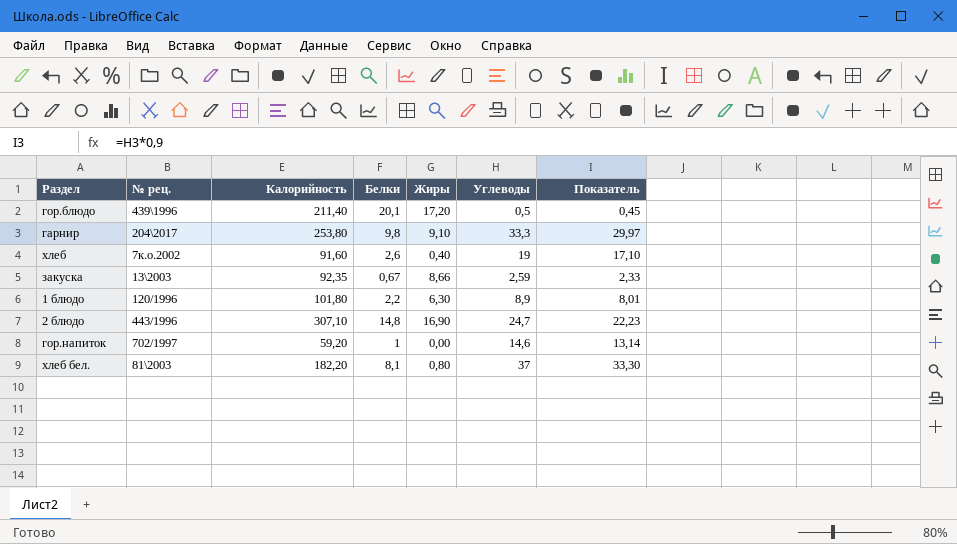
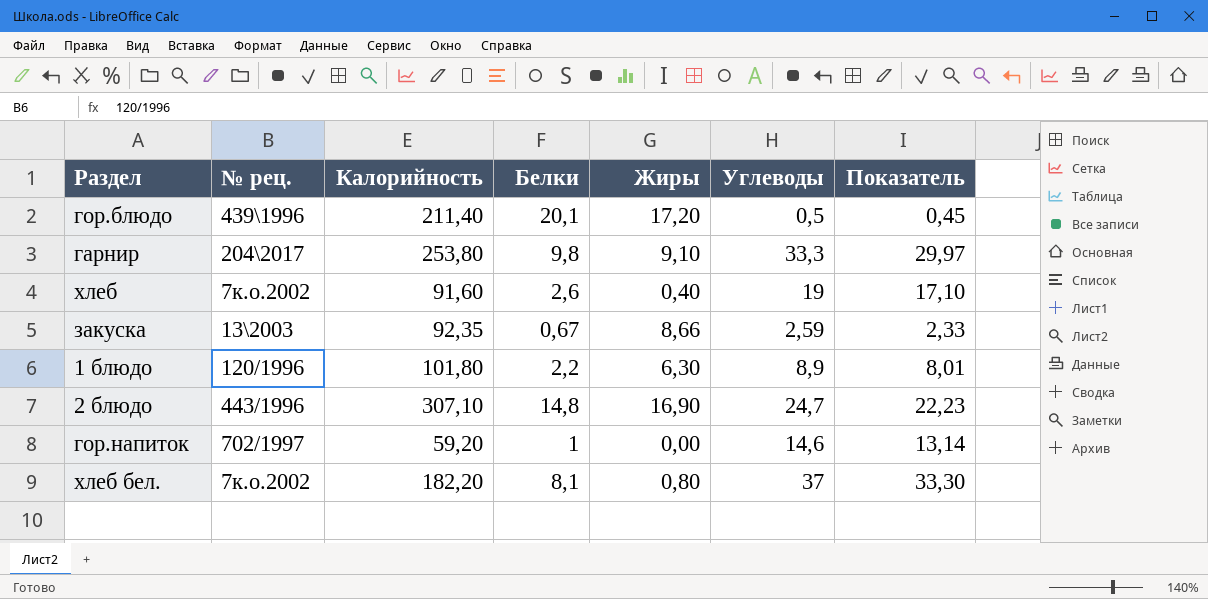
хлеб бел. | № рец.: 81\2003 -> 7к.о.2002

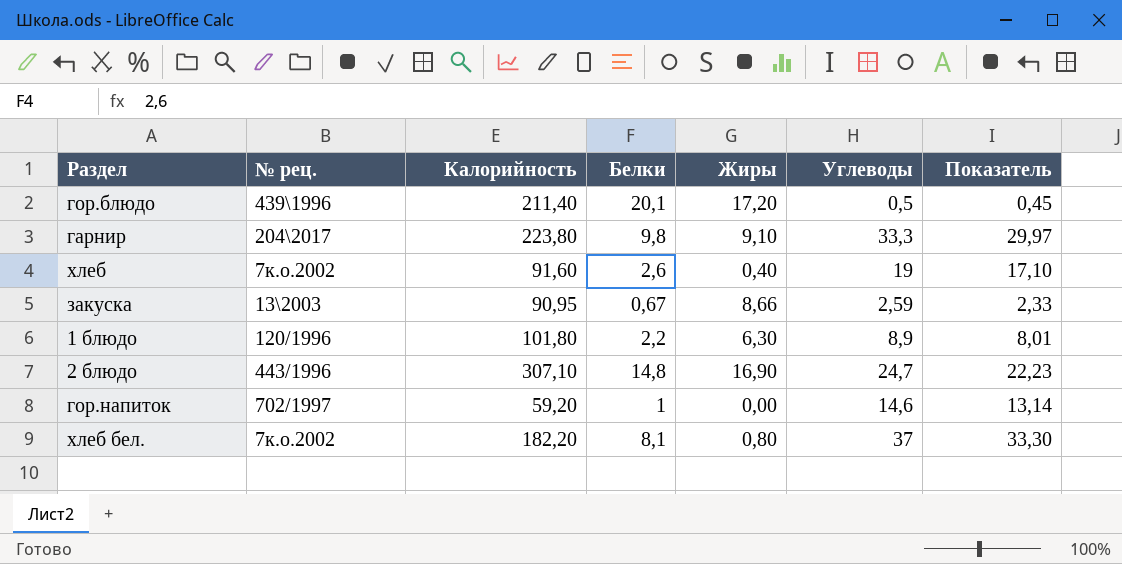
гарнир | Калорийность: 253,80 -> 223,80
закуска | Калорийность: 92,35 -> 90,95

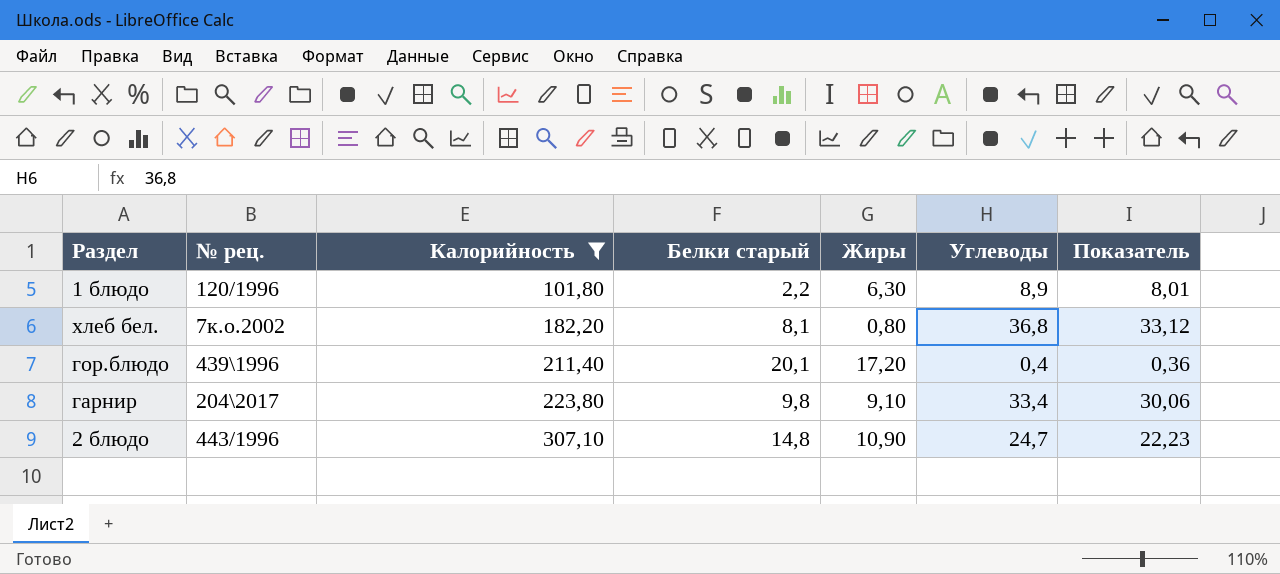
filter: none -> Калорийность >= 101,80
row order: none -> Калорийность ascending
column name: Белки -> Белки старый
хлеб бел. | Углеводы: 37 -> 36,8
хлеб бел. | Показатель: 33,30 -> 33,12
гор.блюдо | Углеводы: 0,5 -> 0,4
гор.блюдо | Показатель: 0,45 -> 0,36
гарнир | Углеводы: 33,3 -> 33,4
гарнир | Показатель: 29,97 -> 30,06
2 блюдо | Жиры: 16,90 -> 10,90

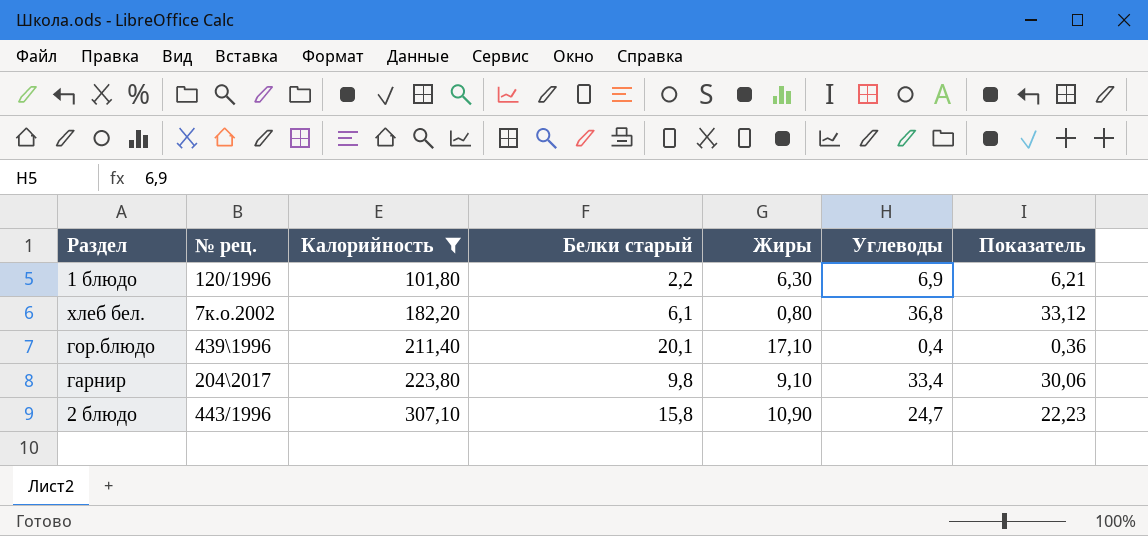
1 блюдо | Углеводы: 8,9 -> 6,9
1 блюдо | Показатель: 8,01 -> 6,21
хлеб бел. | Белки старый: 8,1 -> 6,1
гор.блюдо | Жиры: 17,20 -> 17,10
2 блюдо | Белки старый: 14,8 -> 15,8

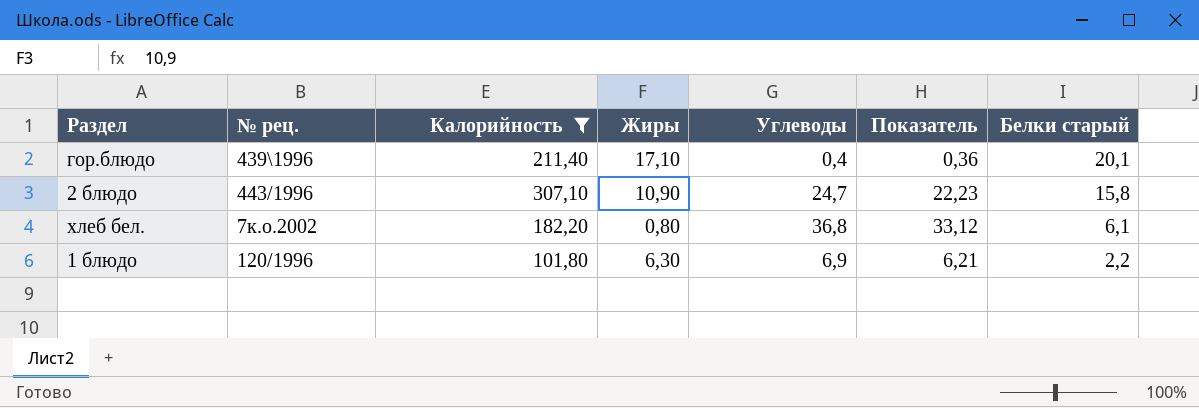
row order: Калорийность ascending -> Белки старый descending
column Белки старый | position: 4 -> 7
row гарнир: 204\2017 | 223,80 | 9,8 | 9,10 | 33,4 | 30,06 -> none

